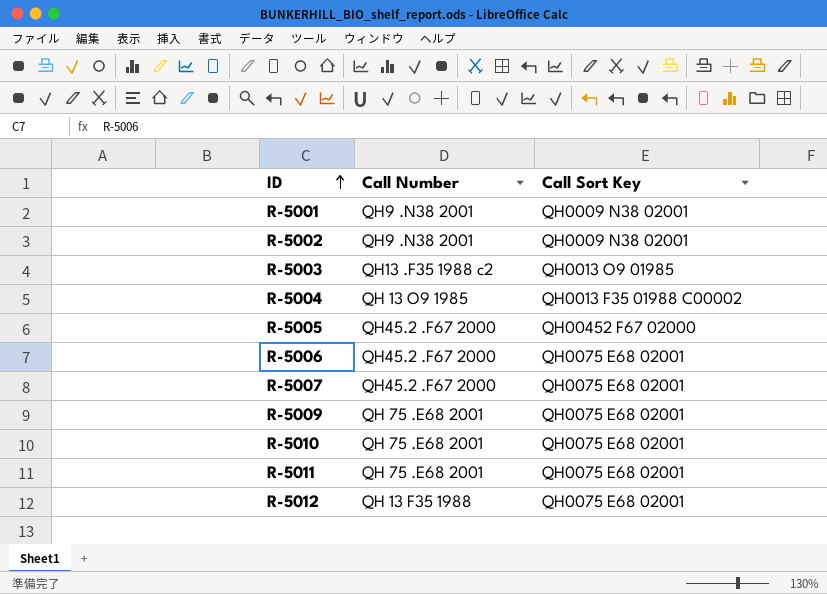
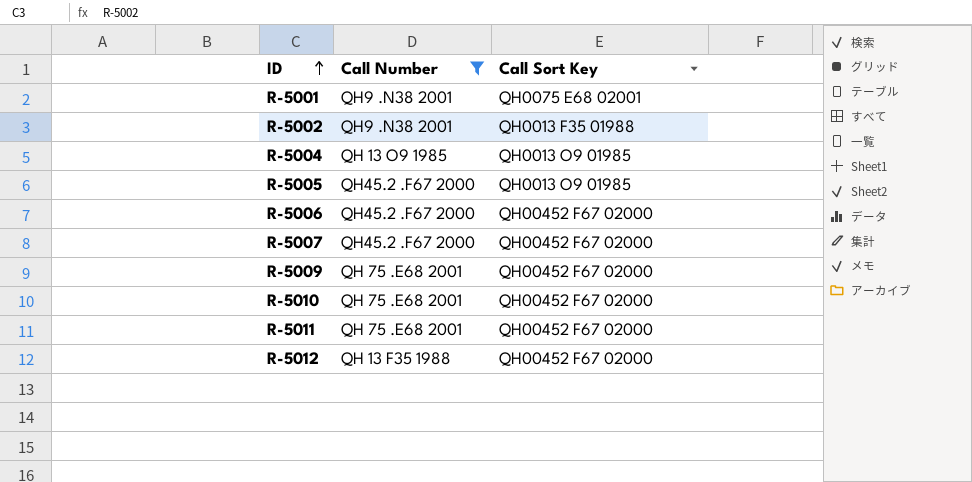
filter: none -> Call Number != QH13 .F35 1988 c2
R-5001 | Call Sort Key: QH0009 N38 02001 -> QH0075 E68 02001
R-5002 | Call Sort Key: QH0009 N38 02001 -> QH0013 F35 01988
R-5004 | Call Sort Key: QH0013 F35 01988 C00002 -> QH0013 O9 01985
R-5005 | Call Sort Key: QH00452 F67 02000 -> QH0013 O9 01985
R-5006 | Call Sort Key: QH0075 E68 02001 -> QH00452 F67 02000
R-5007 | Call Sort Key: QH0075 E68 02001 -> QH00452 F67 02000
R-5009 | Call Sort Key: QH0075 E68 02001 -> QH00452 F67 02000
R-5010 | Call Sort Key: QH0075 E68 02001 -> QH00452 F67 02000
R-5011 | Call Sort Key: QH0075 E68 02001 -> QH00452 F67 02000
R-5012 | Call Sort Key: QH0075 E68 02001 -> QH00452 F67 02000

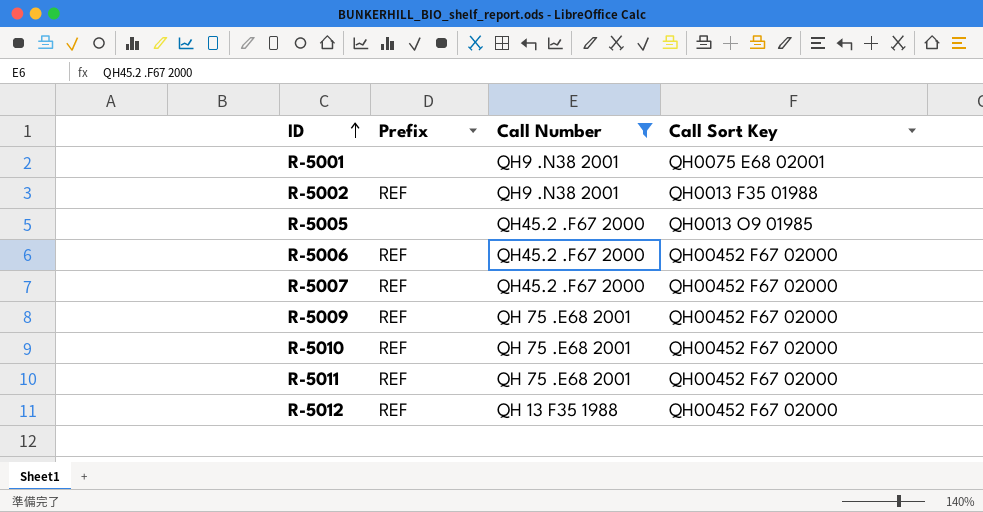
column Prefix | position: none -> 2
row R-5004: QH 13 O9 1985 | QH0013 O9 01985 -> none

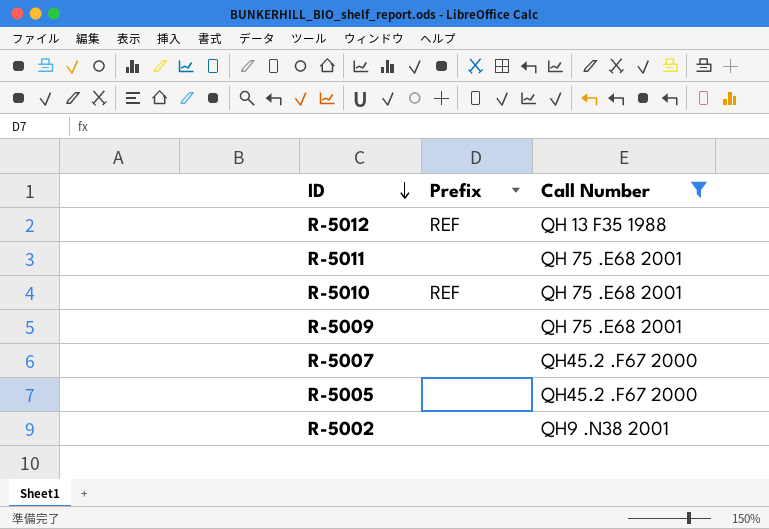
row order: ID ascending -> ID descending
column Call Sort Key | position: 4 -> none
row R-5001: none | QH9 .N38 2001 | QH0075 E68 02001 -> none
row R-5006: REF | QH45.2 .F67 2000 | QH00452 F67 02000 -> none
R-5011 | Prefix: REF -> none
R-5009 | Prefix: REF -> none
R-5007 | Prefix: REF -> none
R-5002 | Prefix: REF -> none

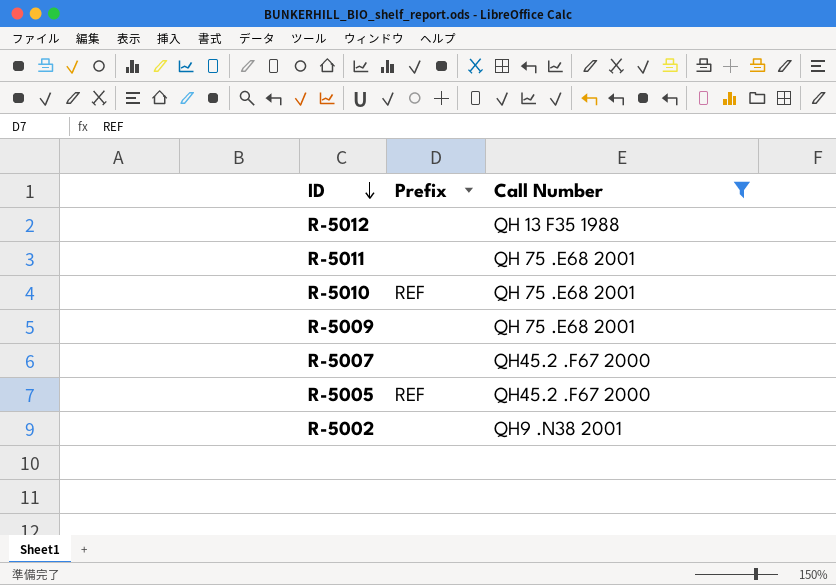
R-5012 | Prefix: REF -> none
R-5005 | Prefix: none -> REF

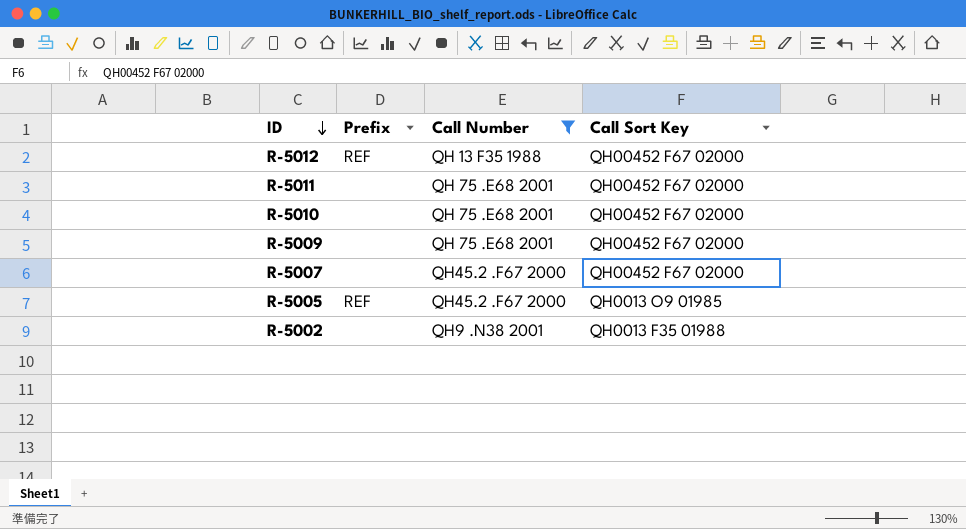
column Call Sort Key | position: none -> 4
R-5012 | Prefix: none -> REF
R-5010 | Prefix: REF -> none

